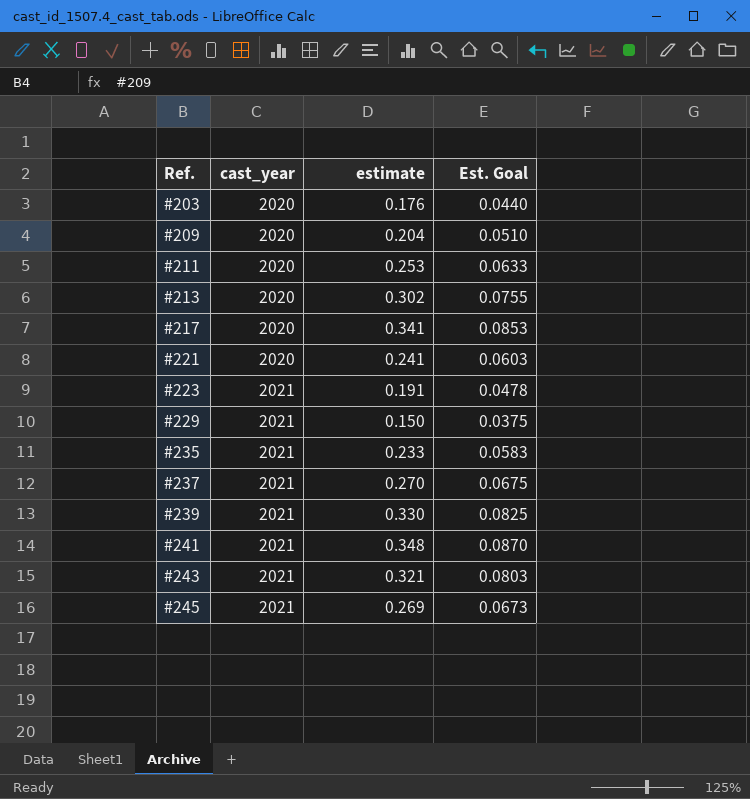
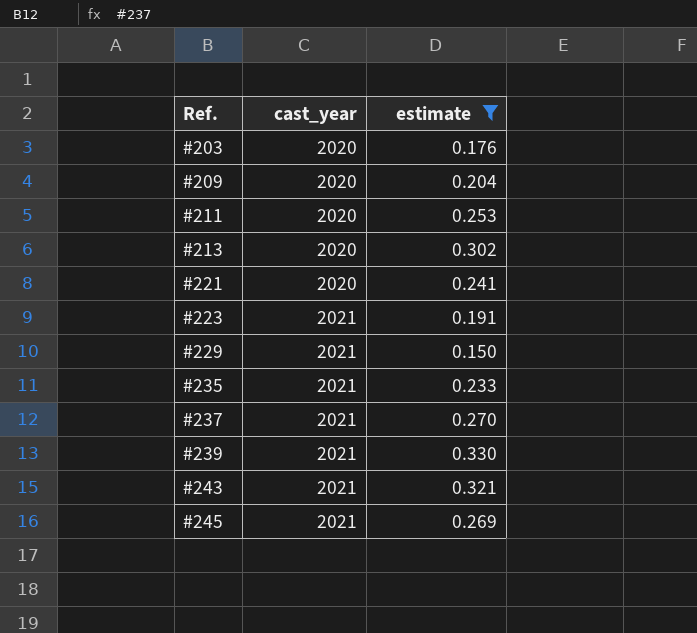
filter: none -> estimate <= 0.330
column Est. Goal | formula: [estimate] * 0.25 -> none

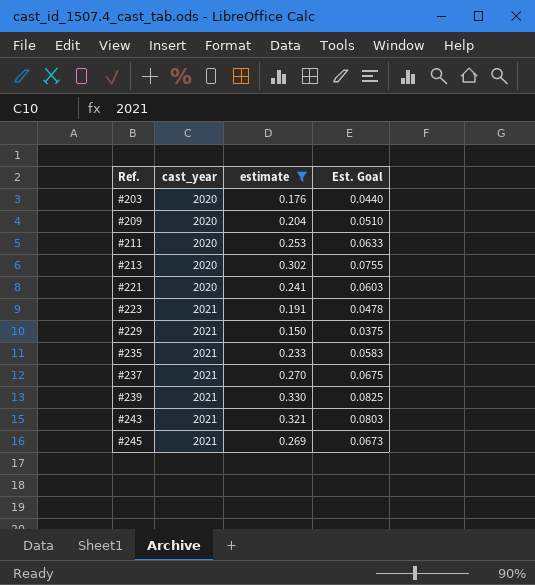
column Est. Goal | formula: none -> [estimate] * 0.25

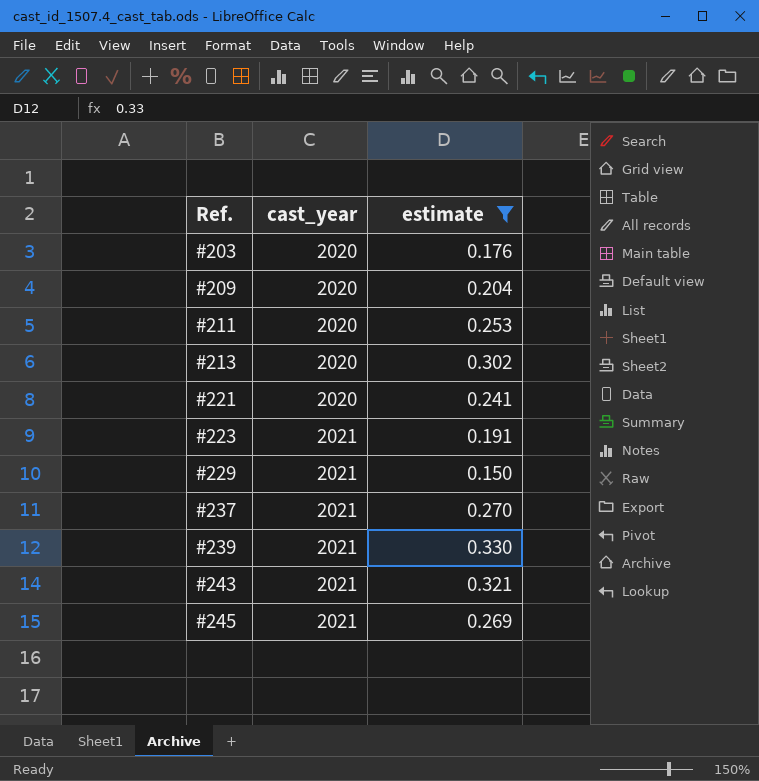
column Est. Goal | formula: [estimate] * 0.25 -> none
row #235: 2021 | 0.233 | 0.0583 -> none

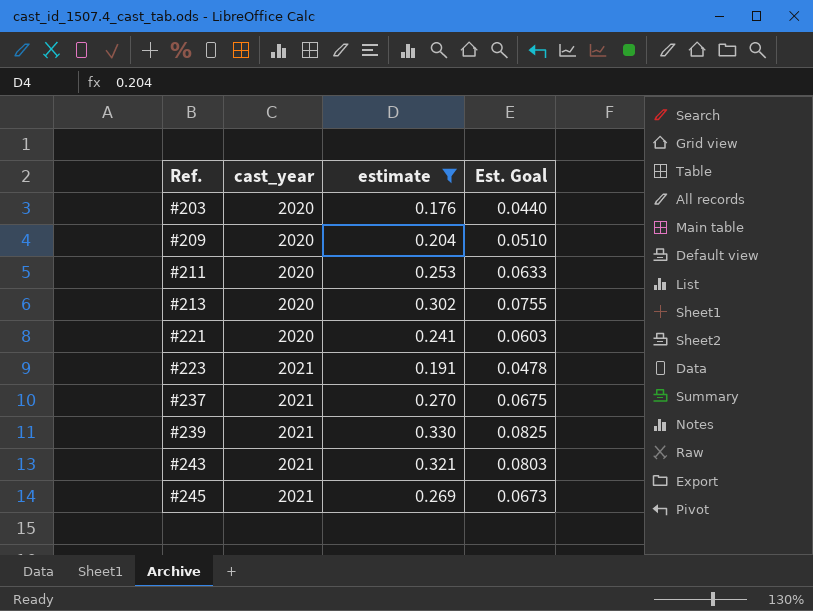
column Est. Goal | formula: none -> [estimate] * 0.25
row #229: 2021 | 0.150 -> none

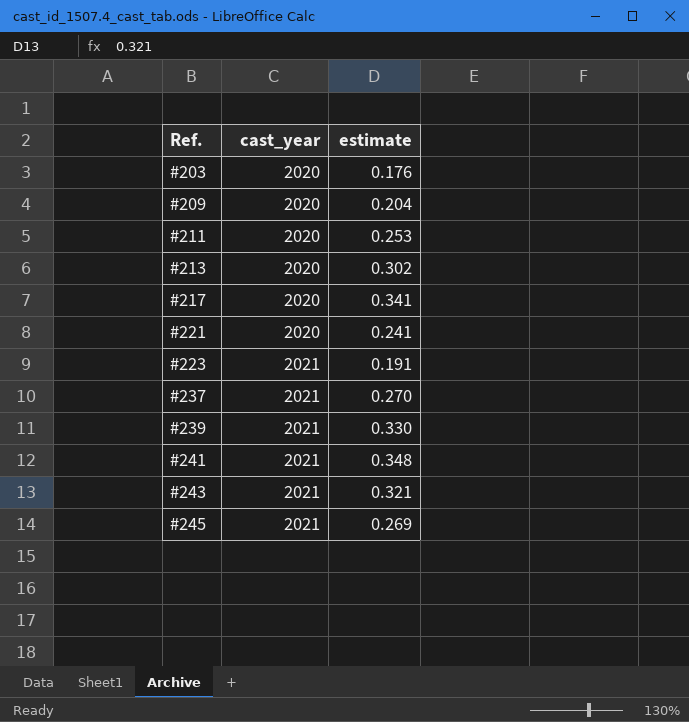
filter: estimate <= 0.330 -> none
column Est. Goal | formula: [estimate] * 0.25 -> none

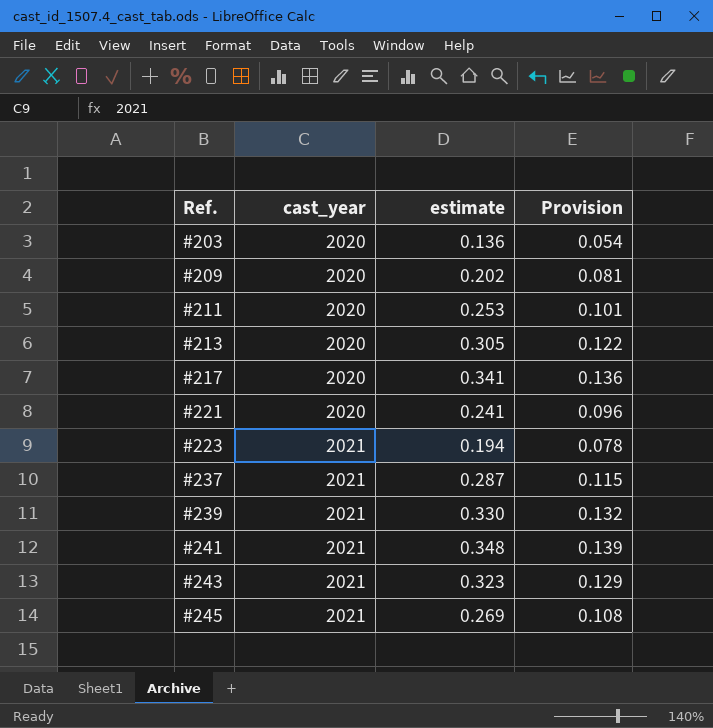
column Provision | formula: none -> [estimate] * 0.4
#203 | estimate: 0.176 -> 0.136
#209 | estimate: 0.204 -> 0.202
#213 | estimate: 0.302 -> 0.305
#223 | estimate: 0.191 -> 0.194
#237 | estimate: 0.270 -> 0.287
#243 | estimate: 0.321 -> 0.323

